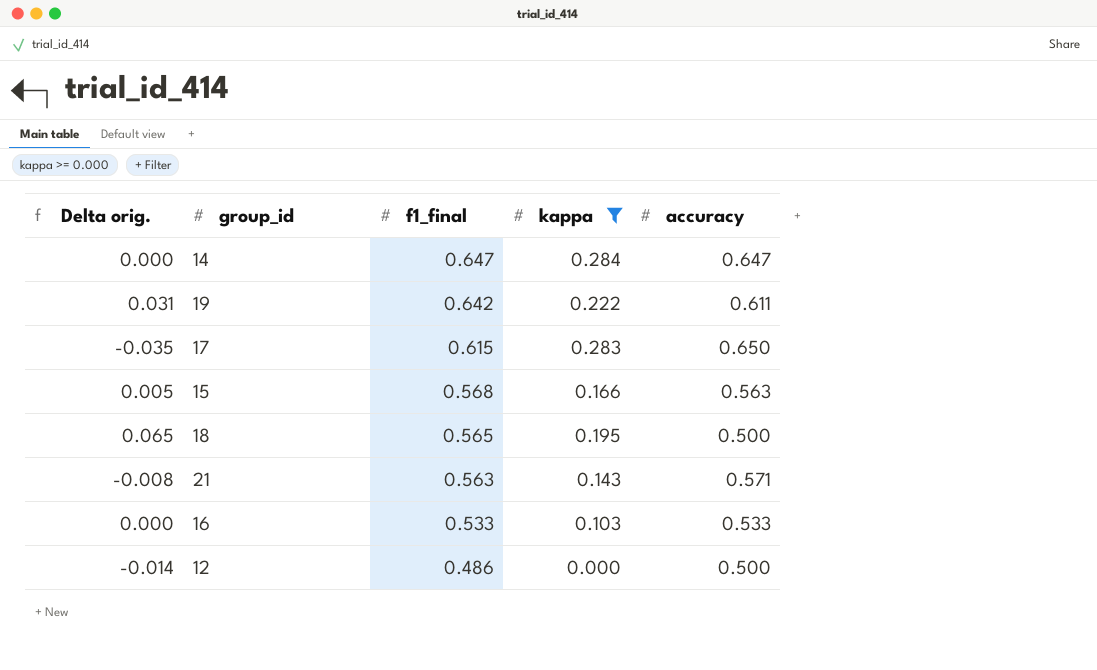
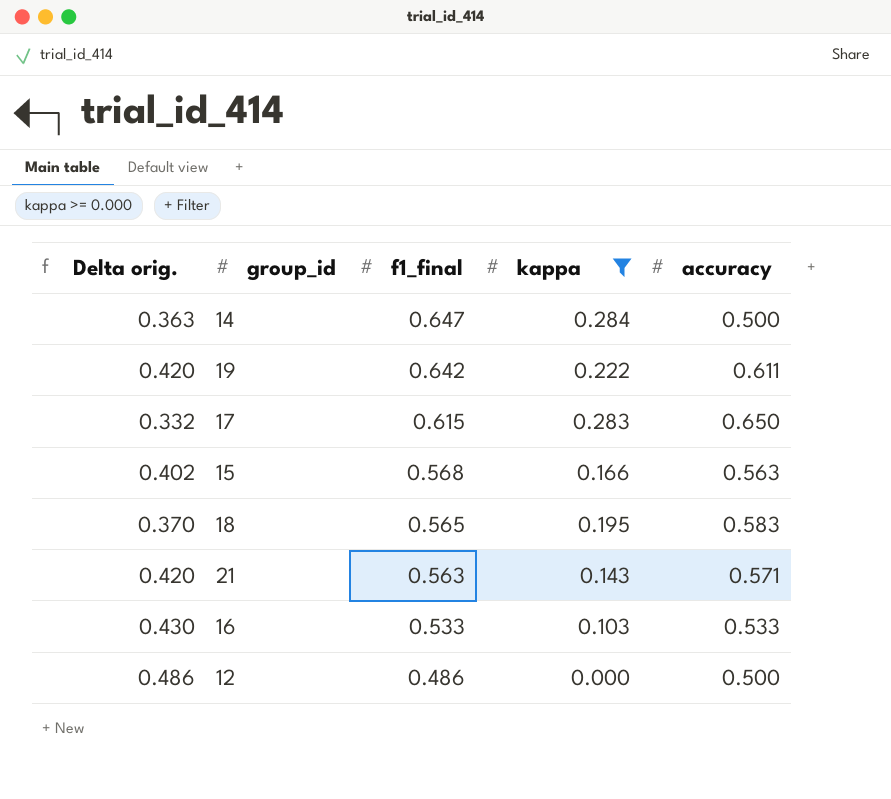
column Delta orig. | formula: [f1_final] - [accuracy] -> [f1_final] - [kappa]
14 | accuracy: 0.647 -> 0.500
18 | accuracy: 0.500 -> 0.583

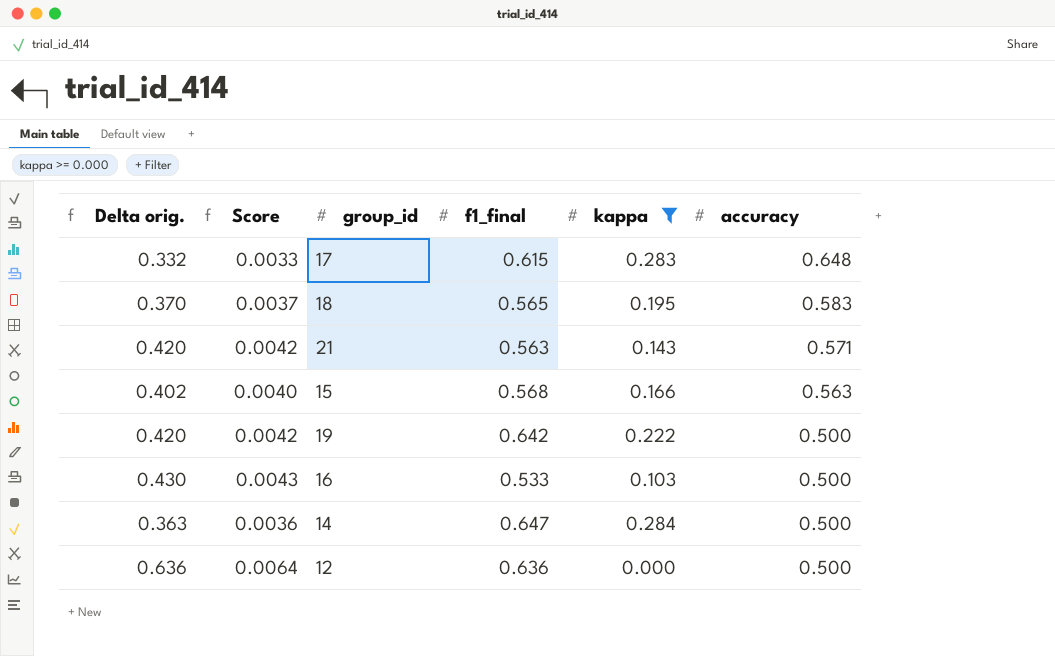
row order: f1_final descending -> accuracy descending
column Score | formula: none -> [Delta orig.] * 0.01
17 | accuracy: 0.650 -> 0.648
19 | accuracy: 0.611 -> 0.500
16 | accuracy: 0.533 -> 0.500
12 | Delta orig.: 0.486 -> 0.636
12 | f1_final: 0.486 -> 0.636

